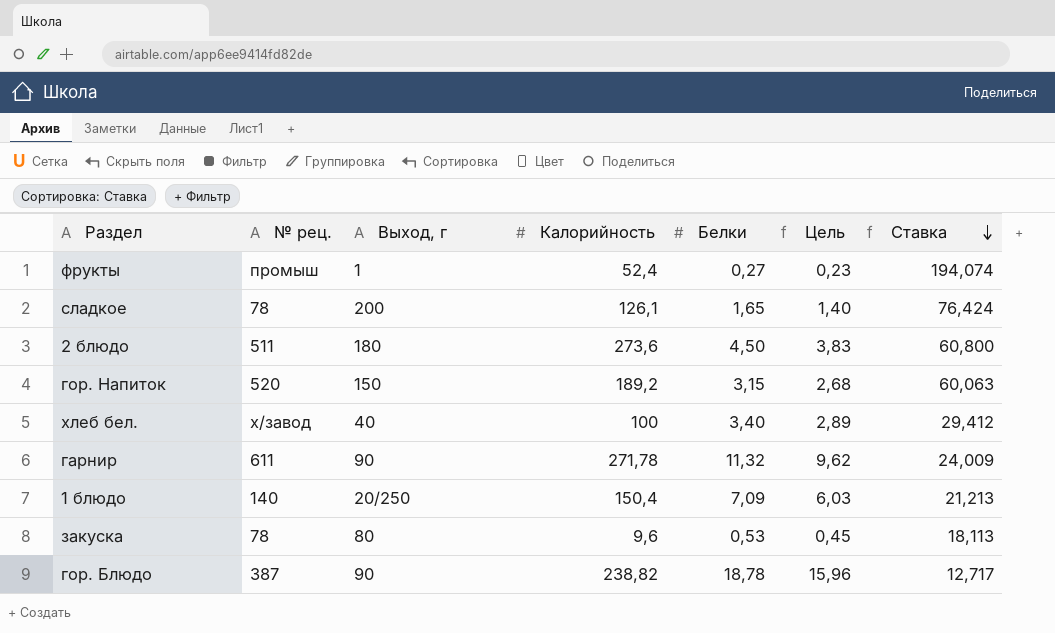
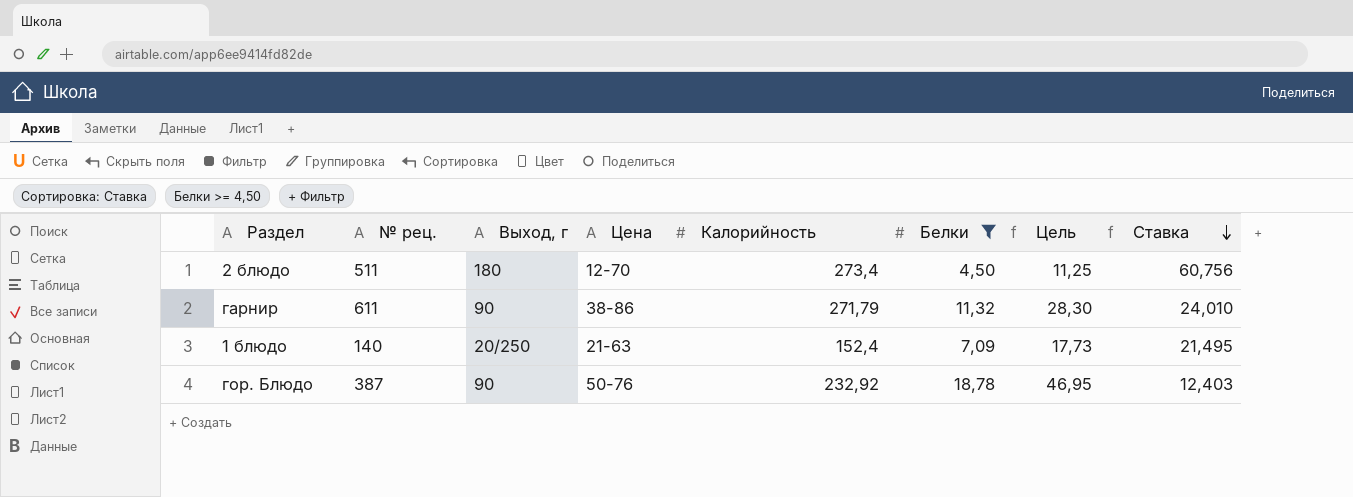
filter: none -> Белки >= 4,50
column Цена | position: none -> 4
column Цель | formula: [Белки] * 0,85 -> [Белки] * 2,5
2 блюдо | Калорийность: 273,6 -> 273,4
2 блюдо | Ставка: 60,800 -> 60,756
гарнир | Калорийность: 271,78 -> 271,79
гарнир | Ставка: 24,009 -> 24,010
1 блюдо | Калорийность: 150,4 -> 152,4
1 блюдо | Ставка: 21,213 -> 21,495
гор. Блюдо | Калорийность: 238,82 -> 232,92
гор. Блюдо | Ставка: 12,717 -> 12,403

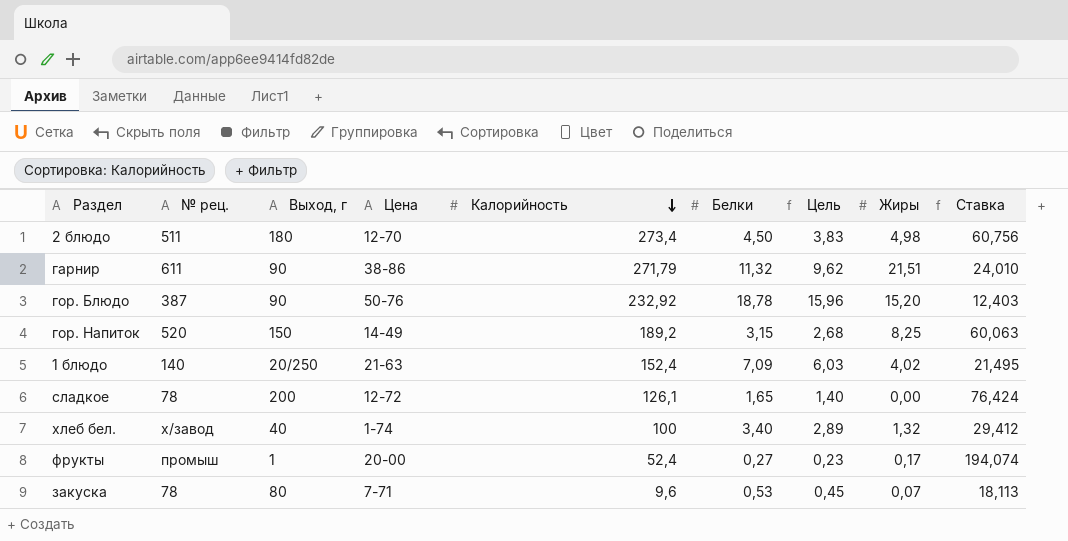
filter: Белки >= 4,50 -> none
row order: Ставка descending -> Калорийность descending
column Цель | formula: [Белки] * 2,5 -> [Белки] * 0,85
column Жиры | position: none -> 8

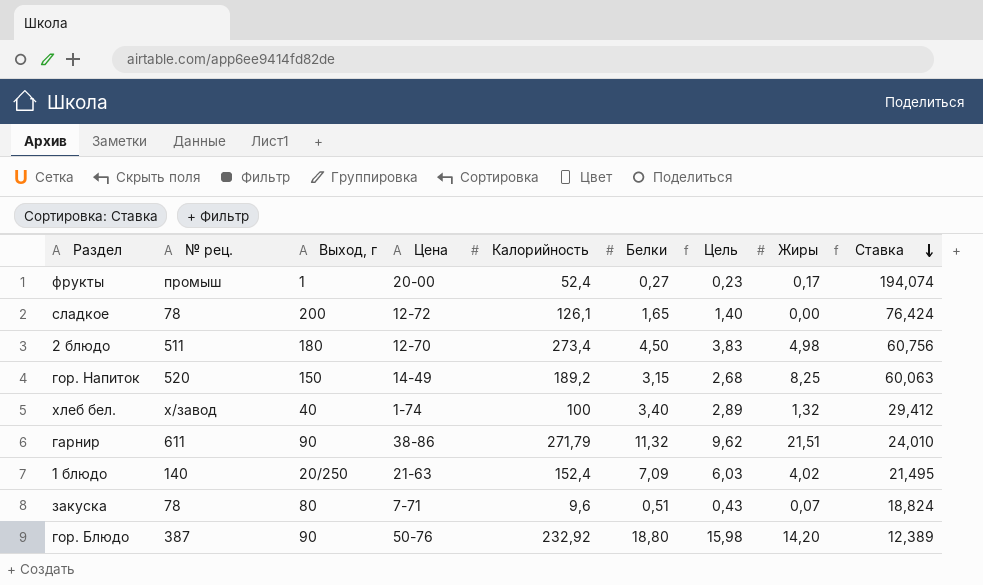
row order: Калорийность descending -> Ставка descending
закуска | Белки: 0,53 -> 0,51
закуска | Цель: 0,45 -> 0,43
закуска | Ставка: 18,113 -> 18,824
гор. Блюдо | Белки: 18,78 -> 18,80
гор. Блюдо | Цель: 15,96 -> 15,98
гор. Блюдо | Жиры: 15,20 -> 14,20
гор. Блюдо | Ставка: 12,403 -> 12,389

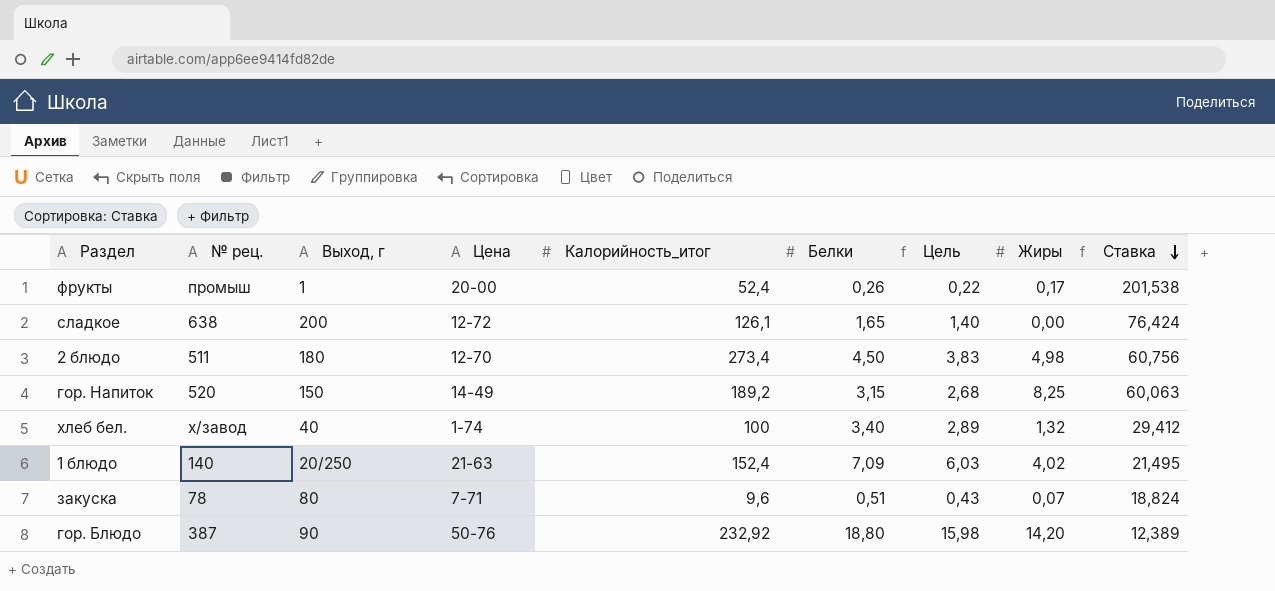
column name: Калорийность -> Калорийность_итог
row гарнир: 611 | 90 | 38-86 | 271,79 | 11,32 | 9,62 | 21,51 | 24,010 -> none
фрукты | Белки: 0,27 -> 0,26
фрукты | Цель: 0,23 -> 0,22
фрукты | Ставка: 194,074 -> 201,538
сладкое | № рец.: 78 -> 638

